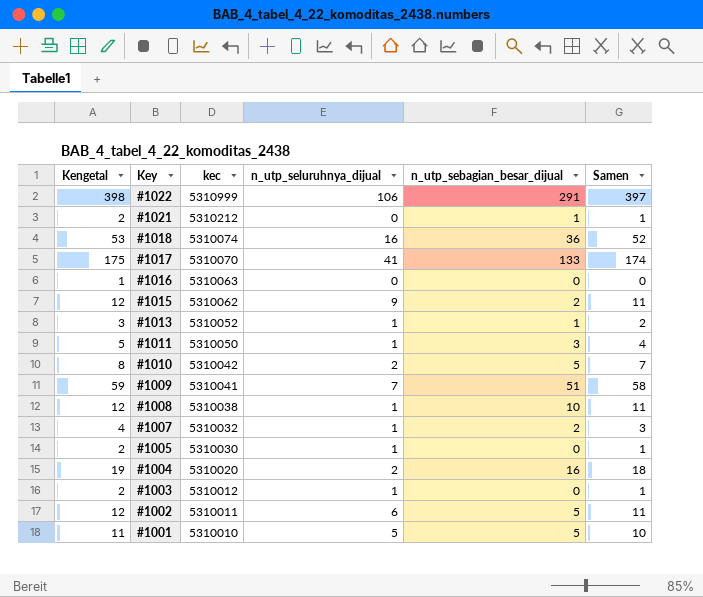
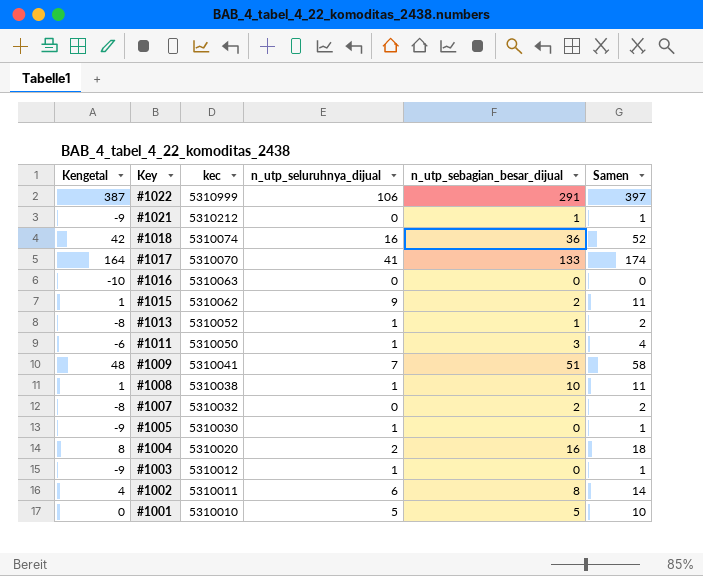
column Kengetal | formula: [Samen] + 1 -> [Samen] - 10
row #1010: 8 | 5310042 | 2 | 5 | 7 -> none
#1007 | n_utp_seluruhnya_dijual: 1 -> 0
#1007 | Samen: 3 -> 2
#1002 | n_utp_sebagian_besar_dijual: 5 -> 8
#1002 | Samen: 11 -> 14

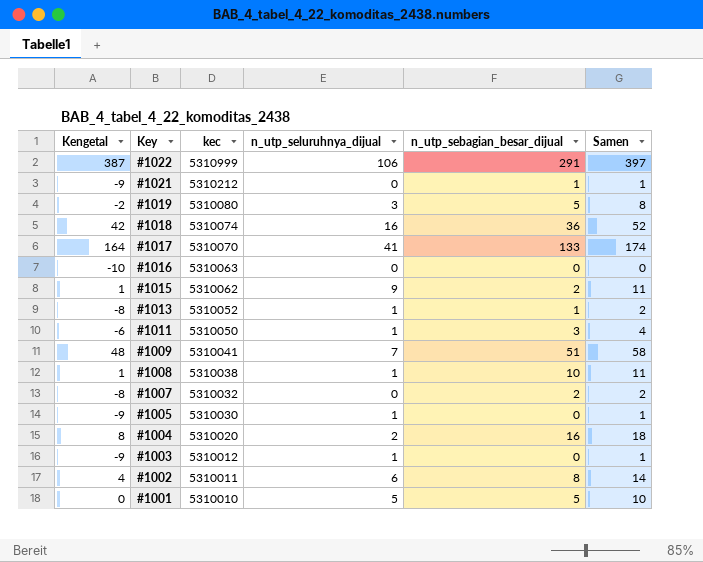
row #1019: none -> -2 | 5310080 | 3 | 5 | 8

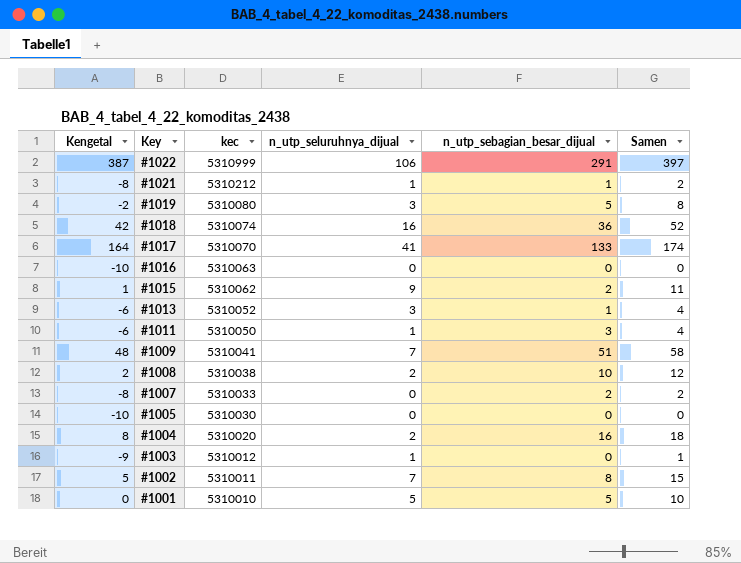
#1021 | Kengetal: -9 -> -8
#1021 | n_utp_seluruhnya_dijual: 0 -> 1
#1021 | Samen: 1 -> 2
#1013 | Kengetal: -8 -> -6
#1013 | n_utp_seluruhnya_dijual: 1 -> 3
#1013 | Samen: 2 -> 4
#1008 | Kengetal: 1 -> 2
#1008 | n_utp_seluruhnya_dijual: 1 -> 2
#1008 | Samen: 11 -> 12
#1007 | kec: 5310032 -> 5310033
#1005 | Kengetal: -9 -> -10
#1005 | n_utp_seluruhnya_dijual: 1 -> 0
#1005 | Samen: 1 -> 0
#1002 | Kengetal: 4 -> 5
#1002 | n_utp_seluruhnya_dijual: 6 -> 7
#1002 | Samen: 14 -> 15

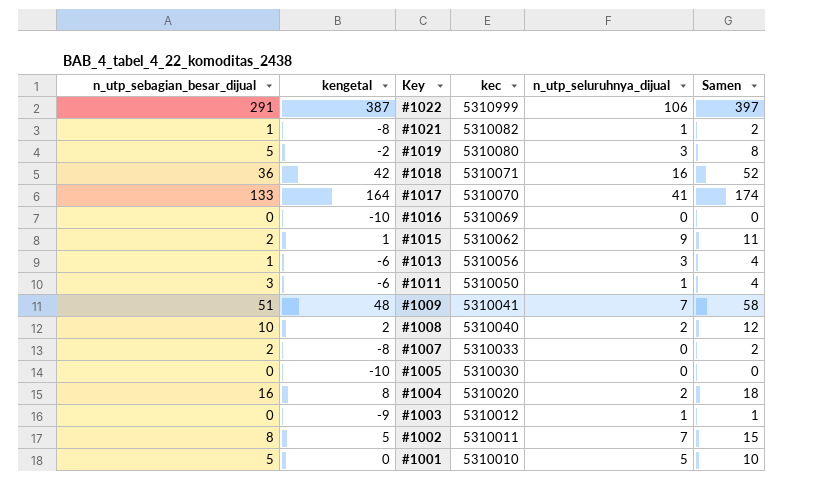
column n_utp_sebagian_besar_dijual | position: 5 -> 1
column name: Kengetal -> kengetal
#1021 | kec: 5310212 -> 5310082
#1018 | kec: 5310074 -> 5310071
#1016 | kec: 5310063 -> 5310069
#1013 | kec: 5310052 -> 5310056
#1008 | kec: 5310038 -> 5310040

